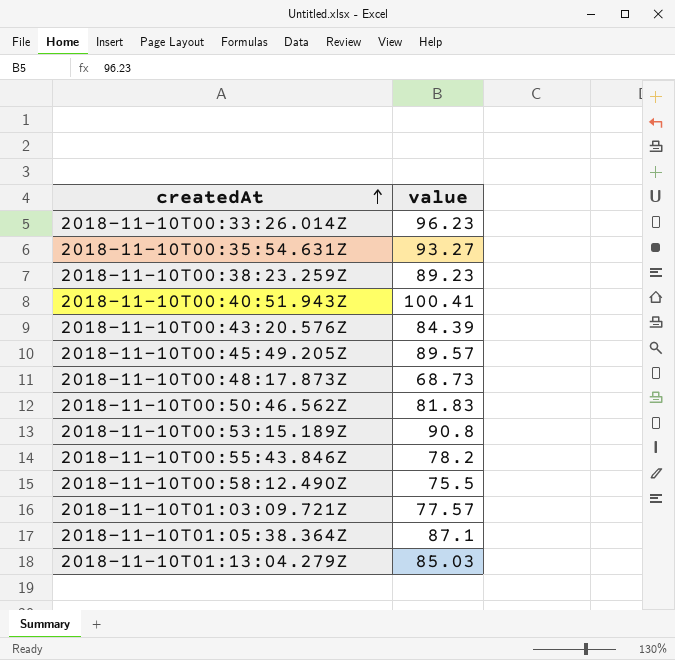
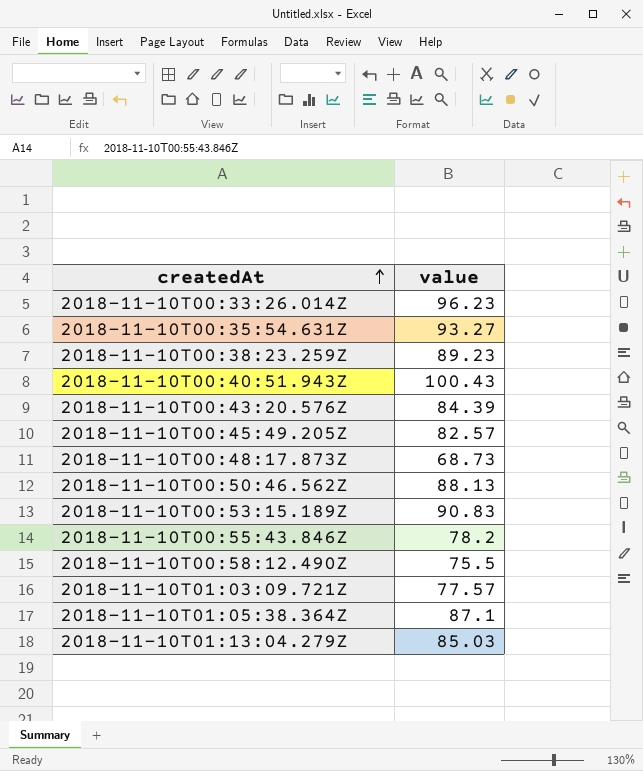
2018-11-10T00:40:51.943Z | value: 100.41 -> 100.43
2018-11-10T00:45:49.205Z | value: 89.57 -> 82.57
2018-11-10T00:50:46.562Z | value: 81.83 -> 88.13
2018-11-10T00:53:15.189Z | value: 90.8 -> 90.83

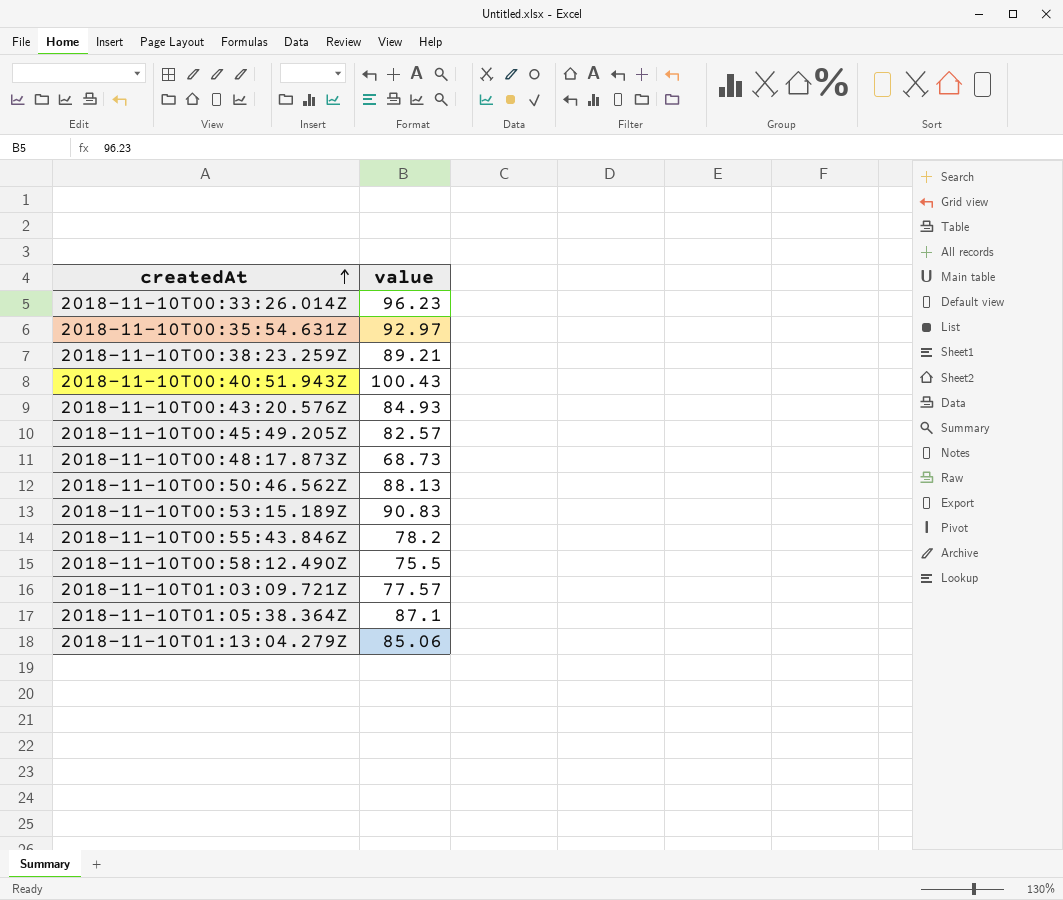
2018-11-10T00:35:54.631Z | value: 93.27 -> 92.97
2018-11-10T00:38:23.259Z | value: 89.23 -> 89.21
2018-11-10T00:43:20.576Z | value: 84.39 -> 84.93
2018-11-10T01:13:04.279Z | value: 85.03 -> 85.06

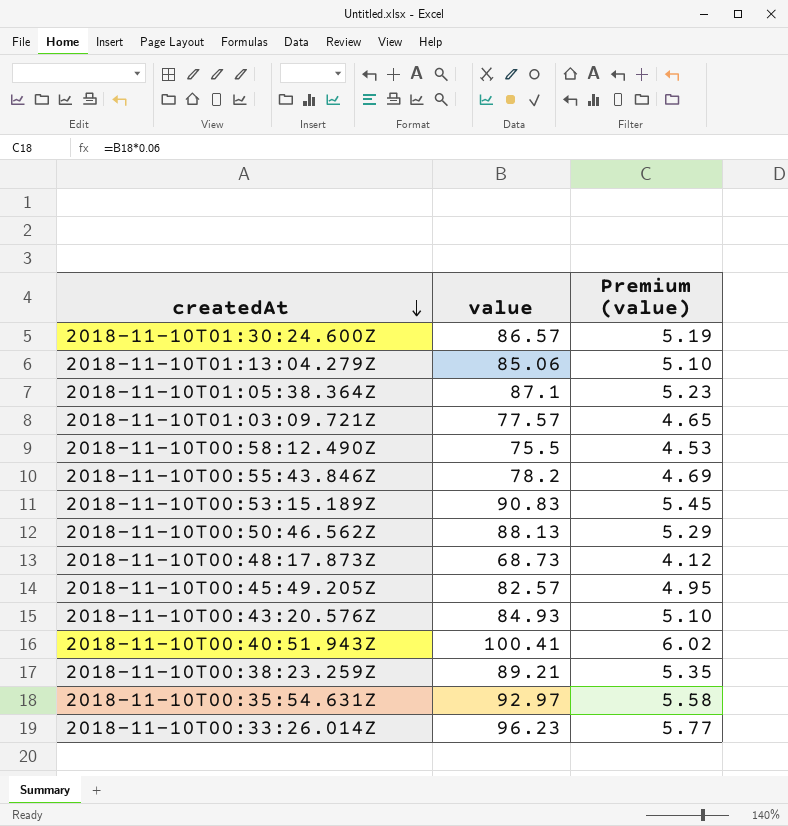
row order: createdAt ascending -> createdAt descending
column Premium (value) | formula: none -> [value] * 0.06
row 2018-11-10T01:30:24.600Z: none -> 86.57 | 5.19
2018-11-10T00:40:51.943Z | value: 100.43 -> 100.41

